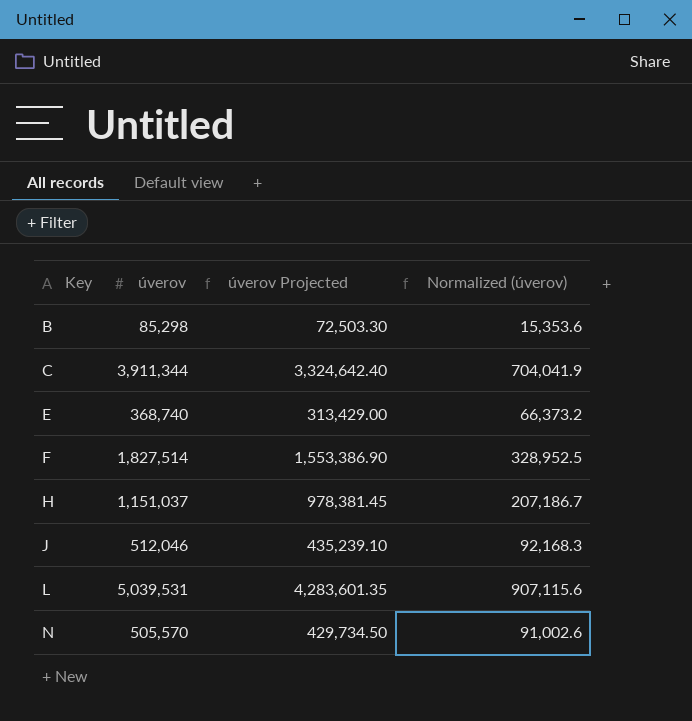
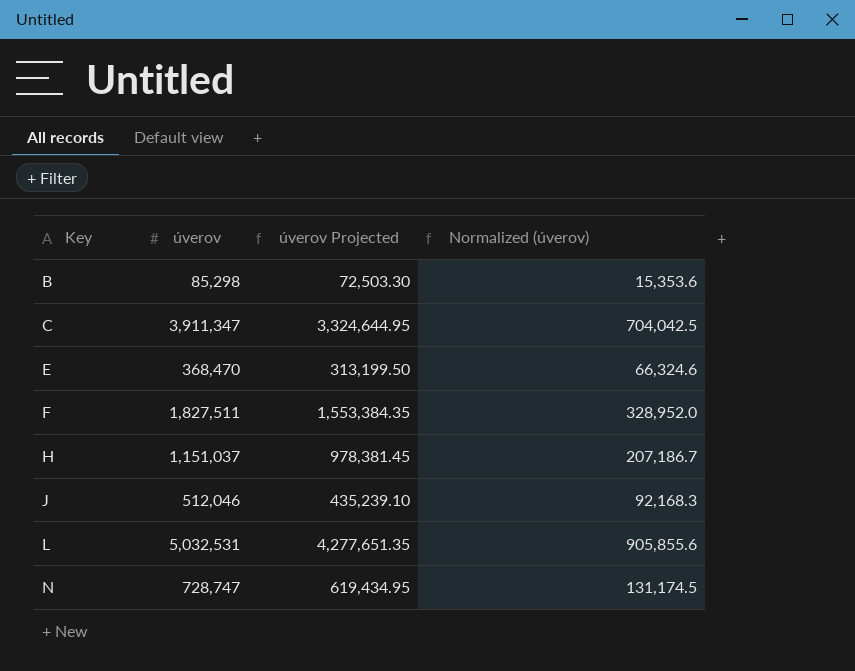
C | úverov: 3,911,344 -> 3,911,347
C | úverov Projected: 3,324,642.40 -> 3,324,644.95
C | Normalized (úverov): 704,041.9 -> 704,042.5
E | úverov: 368,740 -> 368,470
E | úverov Projected: 313,429.00 -> 313,199.50
E | Normalized (úverov): 66,373.2 -> 66,324.6
F | úverov: 1,827,514 -> 1,827,511
F | úverov Projected: 1,553,386.90 -> 1,553,384.35
F | Normalized (úverov): 328,952.5 -> 328,952.0
L | úverov: 5,039,531 -> 5,032,531
L | úverov Projected: 4,283,601.35 -> 4,277,651.35
L | Normalized (úverov): 907,115.6 -> 905,855.6
N | úverov: 505,570 -> 728,747
N | úverov Projected: 429,734.50 -> 619,434.95
N | Normalized (úverov): 91,002.6 -> 131,174.5

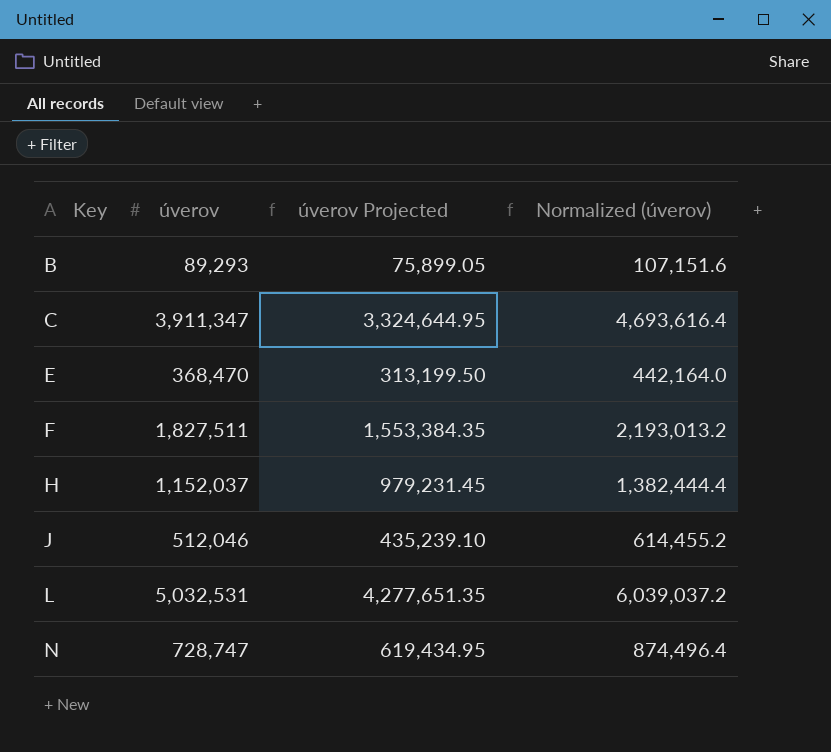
column Normalized (úverov) | formula: [úverov] * 0.18 -> [úverov] * 1.2
B | úverov: 85,298 -> 89,293
B | úverov Projected: 72,503.30 -> 75,899.05
H | úverov: 1,151,037 -> 1,152,037
H | úverov Projected: 978,381.45 -> 979,231.45

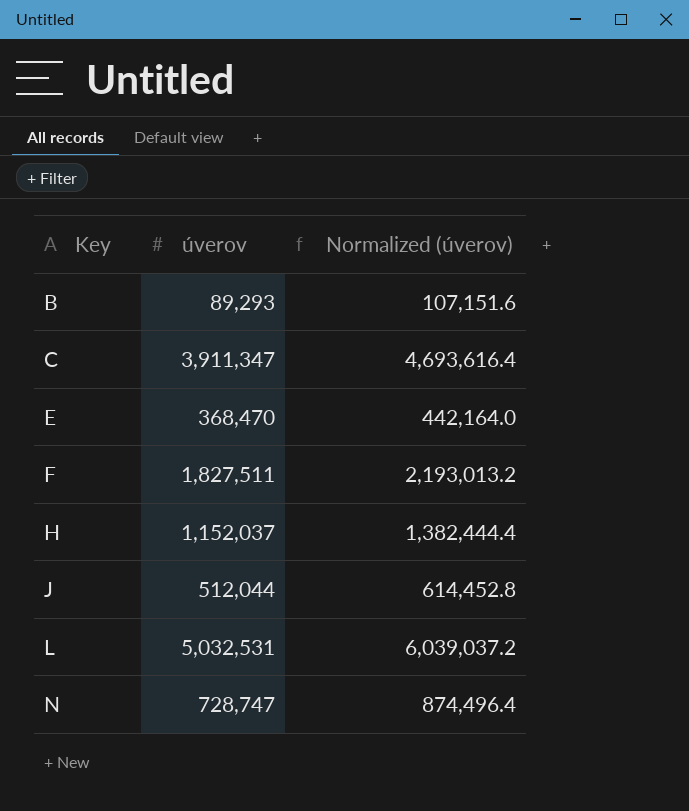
column úverov Projected | formula: [úverov] * 0.85 -> none
J | úverov: 512,046 -> 512,044
J | Normalized (úverov): 614,455.2 -> 614,452.8

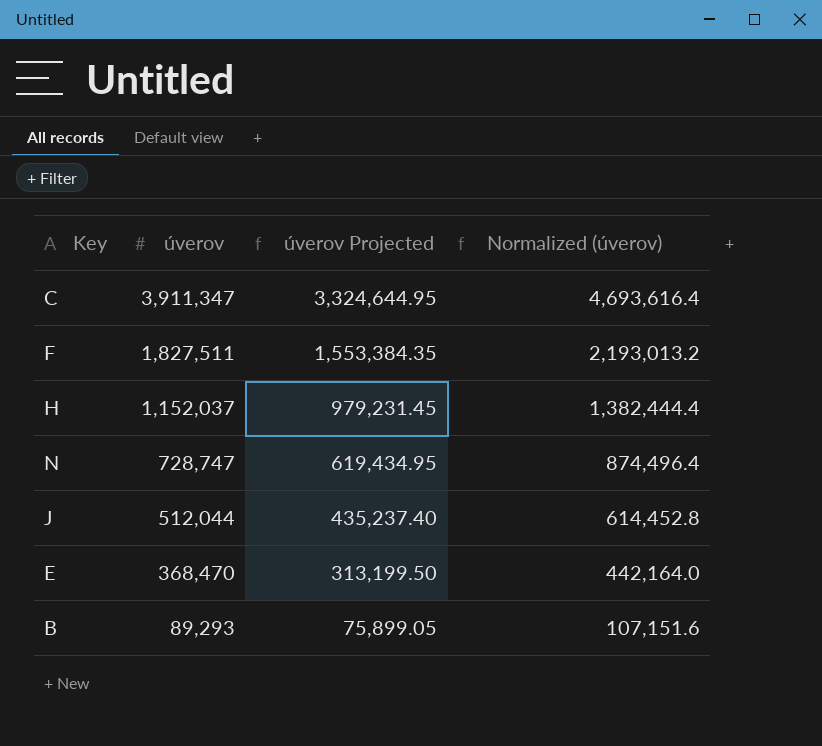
row order: Key ascending -> úverov descending
column úverov Projected | formula: none -> [úverov] * 0.85
row L: 5,032,531 | 6,039,037.2 -> none

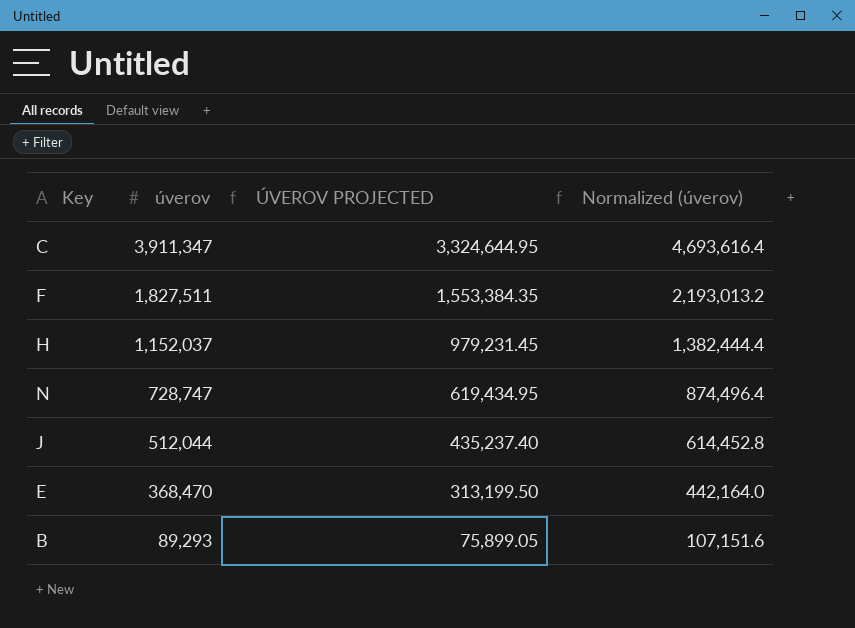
column name: úverov Projected -> ÚVEROV PROJECTED

